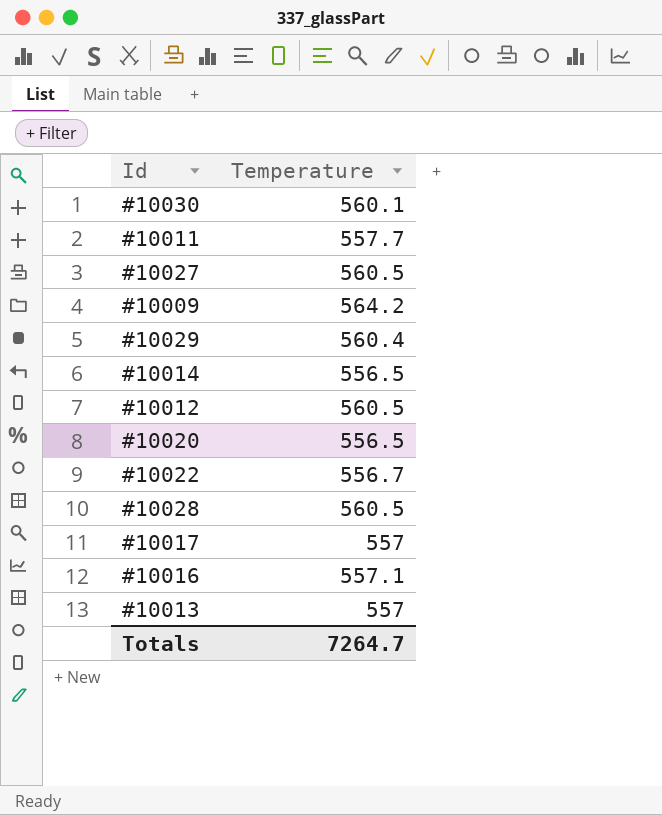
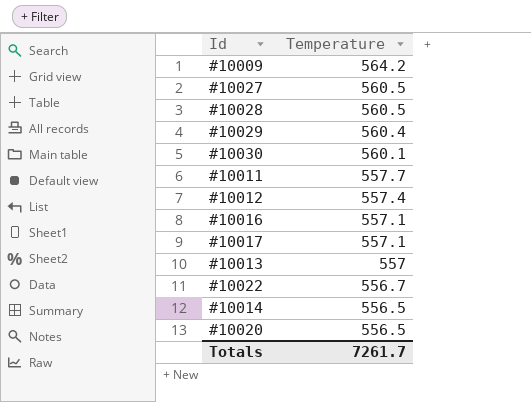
row order: none -> Temperature descending
#10012 | Temperature: 560.5 -> 557.4
#10017 | Temperature: 557 -> 557.1
Totals | Temperature: 7264.7 -> 7261.7

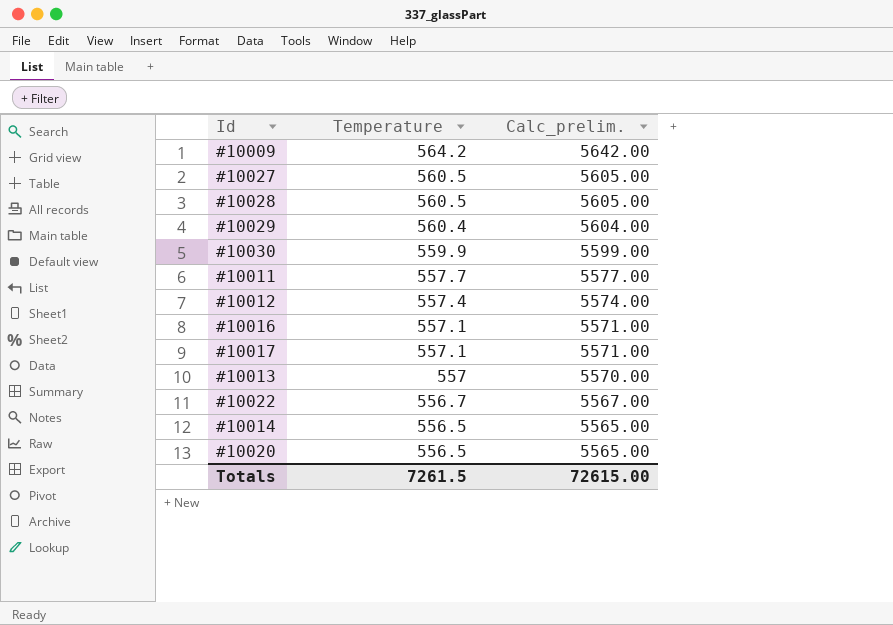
column Calc_prelim. | formula: none -> [Temperature] * 10
#10030 | Temperature: 560.1 -> 559.9
Totals | Temperature: 7261.7 -> 7261.5

